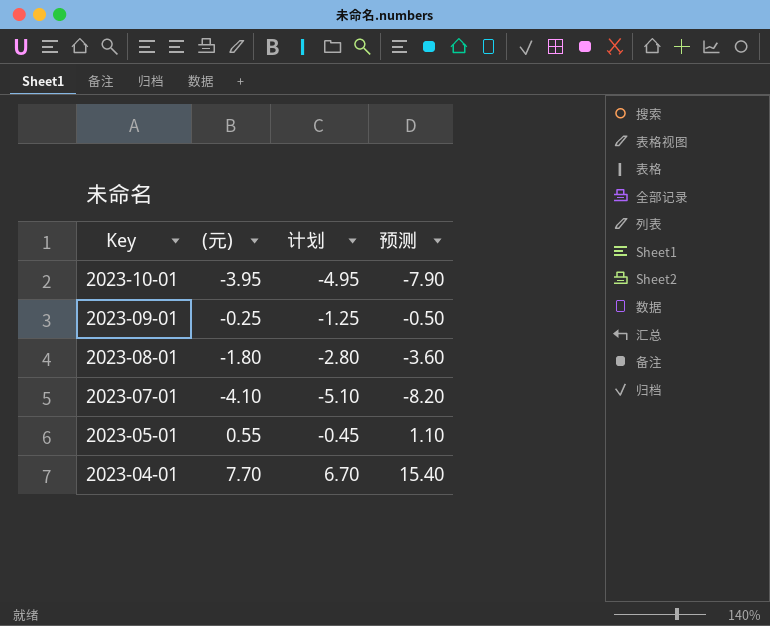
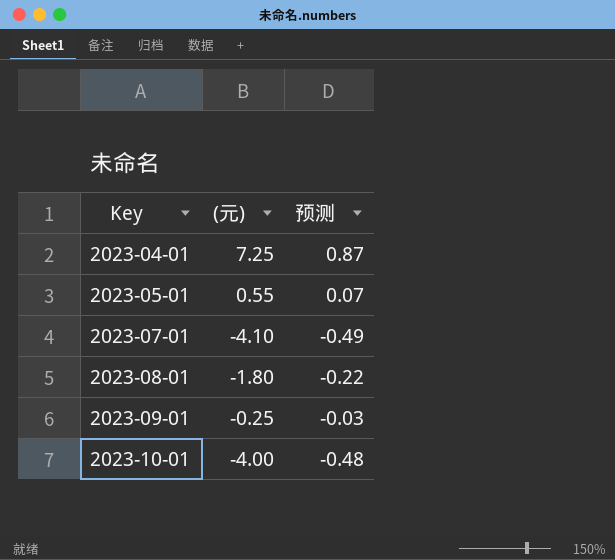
row order: Key descending -> Key ascending
column 计划 | formula: [(元)] - 1 -> none
column 预测 | formula: [(元)] * 2 -> [(元)] * 0.12
2023-04-01 | (元): 7.70 -> 7.25
2023-10-01 | (元): -3.95 -> -4.00

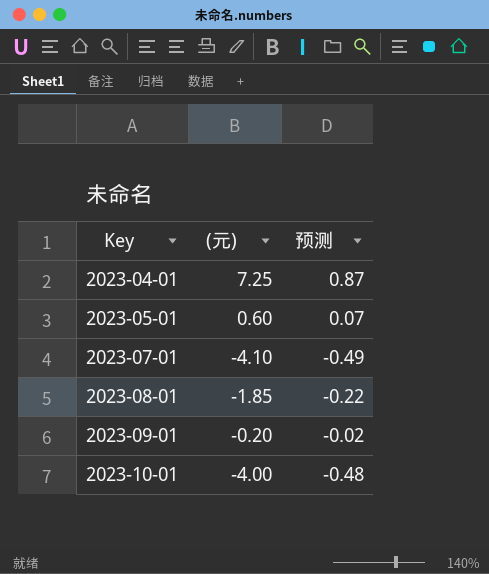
2023-05-01 | (元): 0.55 -> 0.60
2023-08-01 | (元): -1.80 -> -1.85
2023-09-01 | (元): -0.25 -> -0.20
2023-09-01 | 预测: -0.03 -> -0.02

